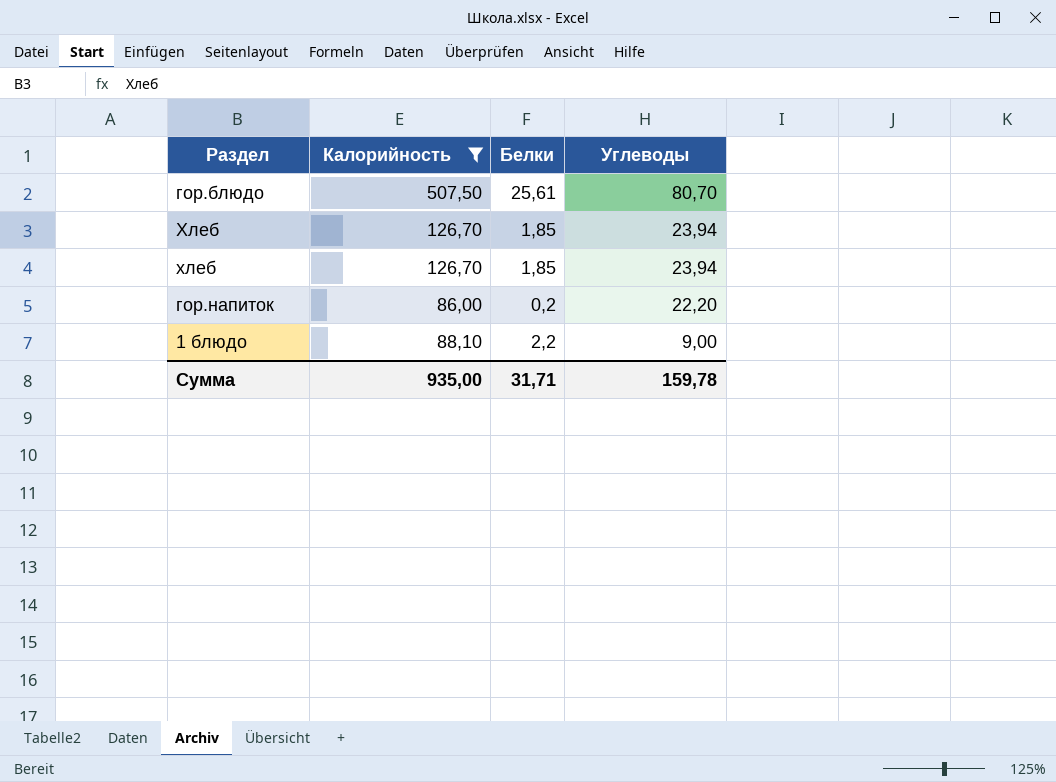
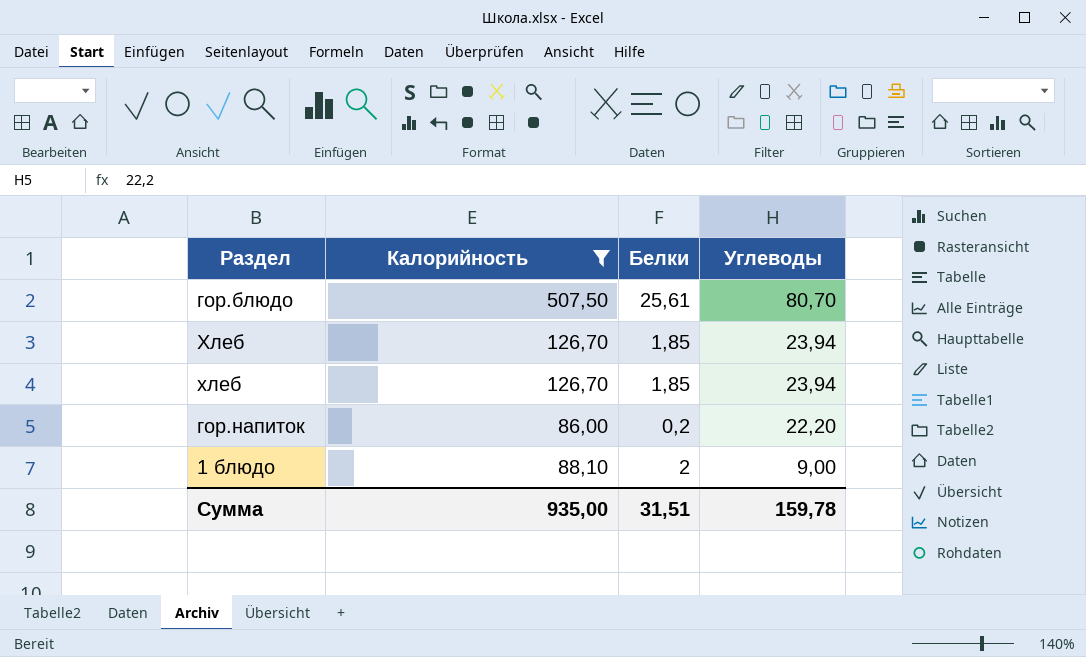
1 блюдо | Белки: 2,2 -> 2
Сумма | Белки: 31,71 -> 31,51

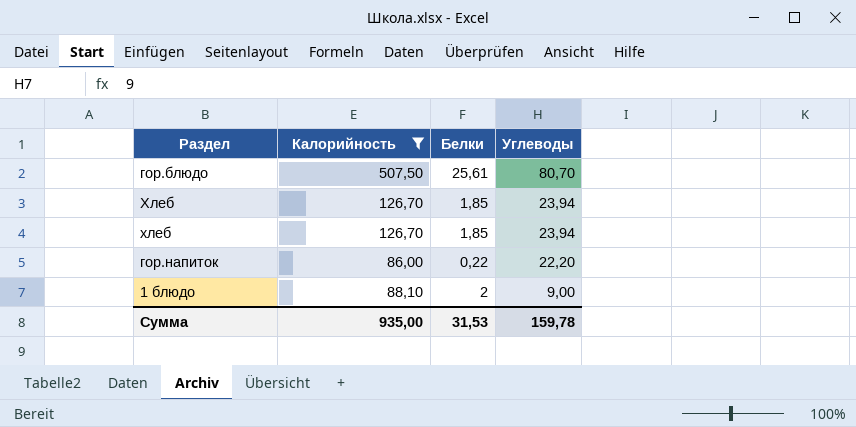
гор.напиток | Белки: 0,2 -> 0,22
Сумма | Белки: 31,51 -> 31,53

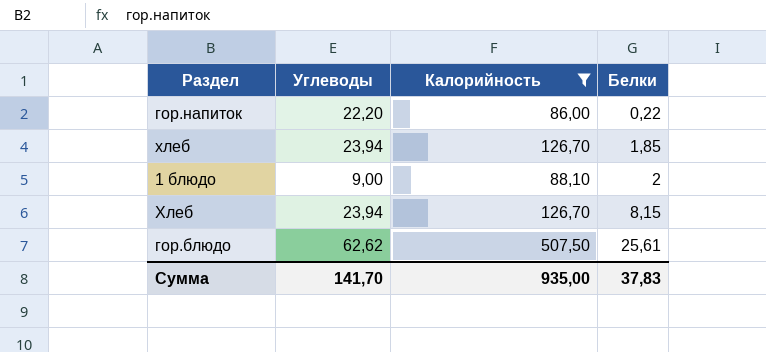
row order: Углеводы descending -> Белки ascending
column Углеводы | position: 4 -> 2
Хлеб | Белки: 1,85 -> 8,15
гор.блюдо | Углеводы: 80,70 -> 62,62
Сумма | Углеводы: 159,78 -> 141,70
Сумма | Белки: 31,53 -> 37,83

